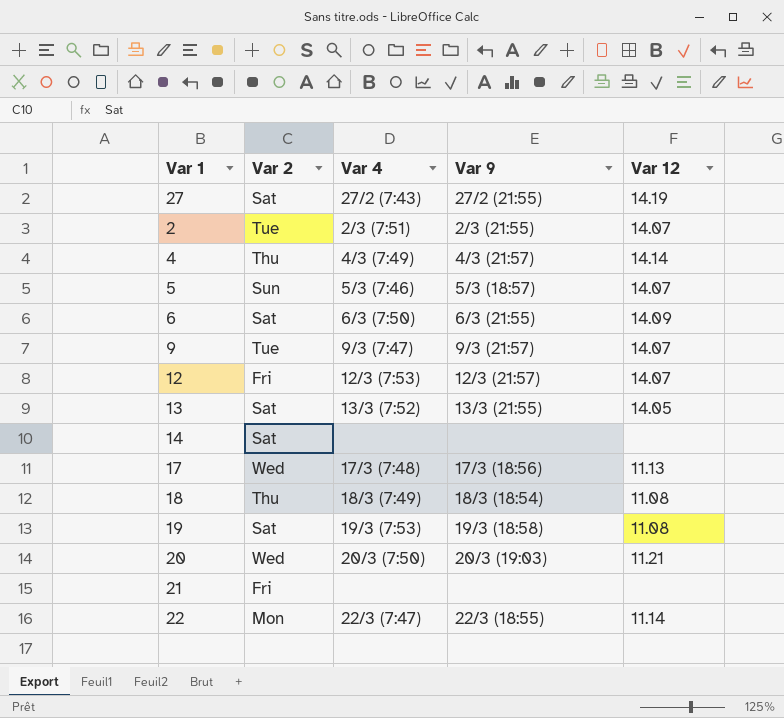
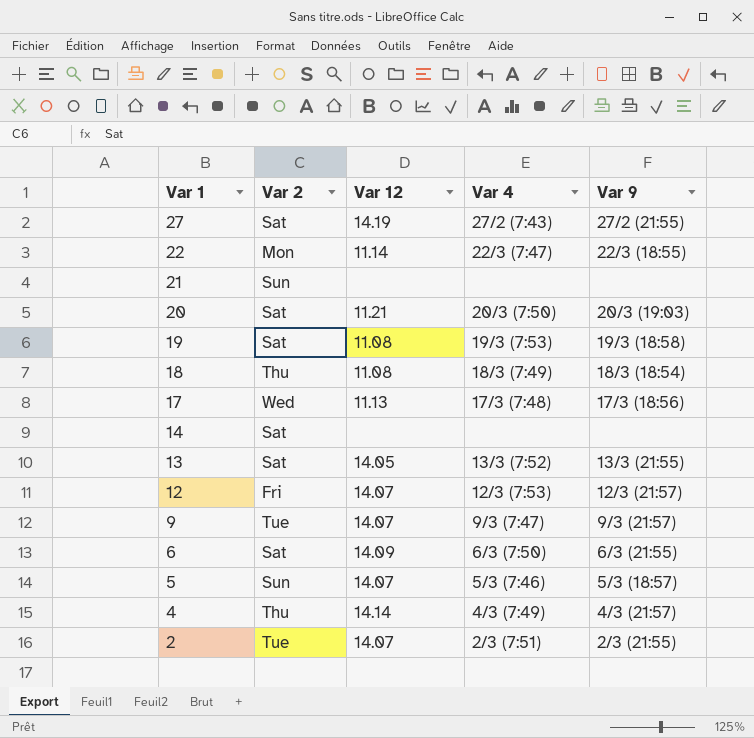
row order: none -> Var 1 descending
column Var 12 | position: 5 -> 3
21 | Var 2: Fri -> Sun
20 | Var 2: Wed -> Sat

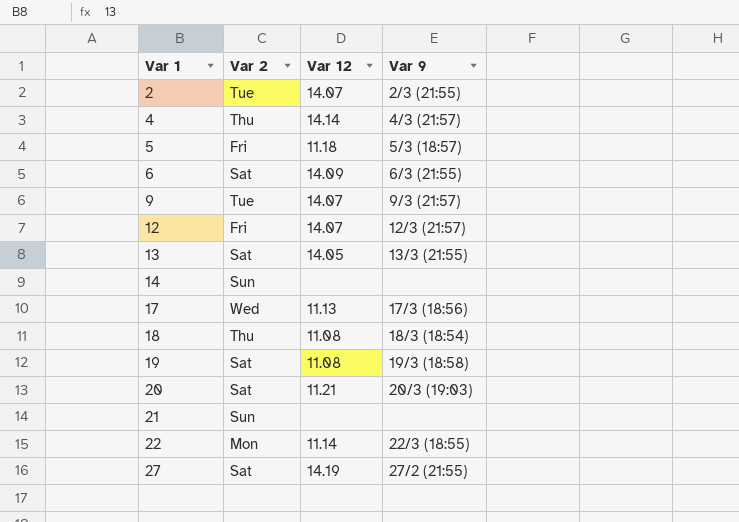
row order: Var 1 descending -> Var 1 ascending
column Var 4 | position: 4 -> none
5 | Var 2: Sun -> Fri
5 | Var 12: 14.07 -> 11.18
14 | Var 2: Sat -> Sun

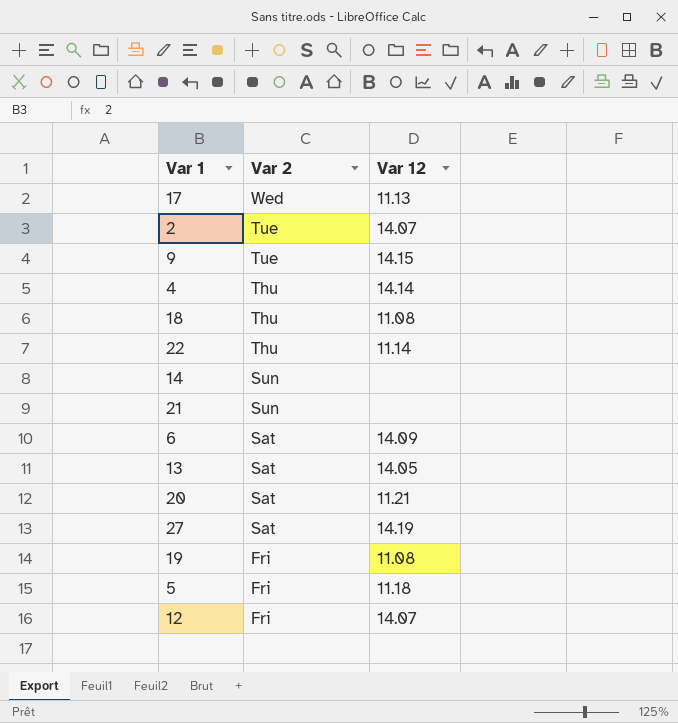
row order: Var 1 ascending -> Var 2 descending
column Var 9 | position: 4 -> none
9 | Var 12: 14.07 -> 14.15
22 | Var 2: Mon -> Thu
19 | Var 2: Sat -> Fri

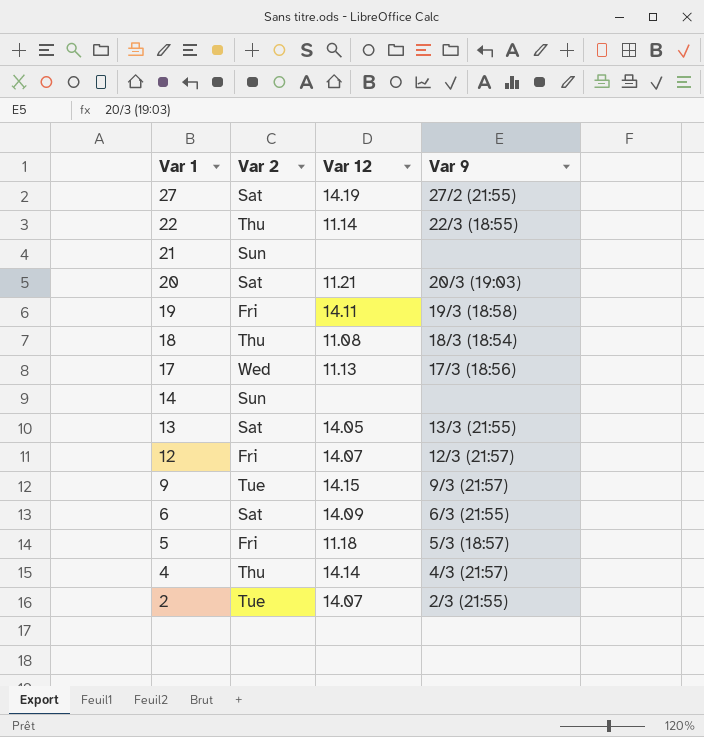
row order: Var 2 descending -> Var 1 descending
column Var 9 | position: none -> 4
19 | Var 12: 11.08 -> 14.11

